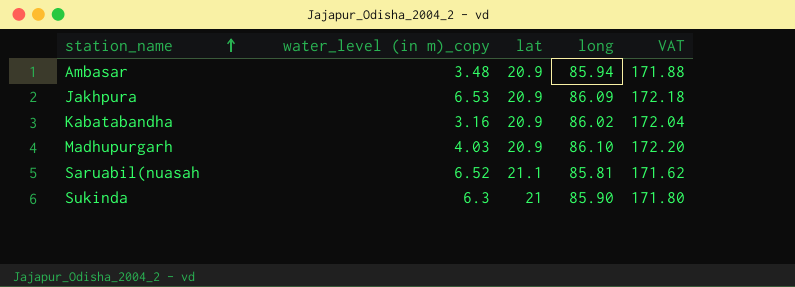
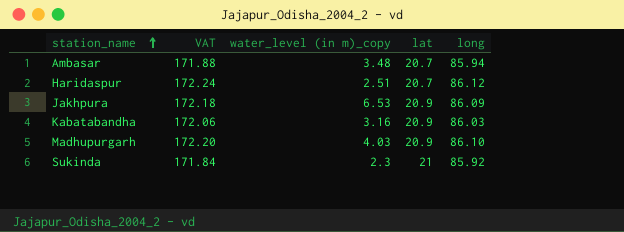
column VAT | position: 5 -> 2
row Saruabil(nuasah: 6.52 | 21.1 | 85.81 | 171.62 -> none
Ambasar | lat: 20.9 -> 20.7
row Haridaspur: none -> 172.24 | 2.51 | 20.7 | 86.12
Kabatabandha | VAT: 172.04 -> 172.06
Kabatabandha | long: 86.02 -> 86.03
Sukinda | VAT: 171.80 -> 171.84
Sukinda | water_level (in m)_copy: 6.3 -> 2.3
Sukinda | long: 85.90 -> 85.92

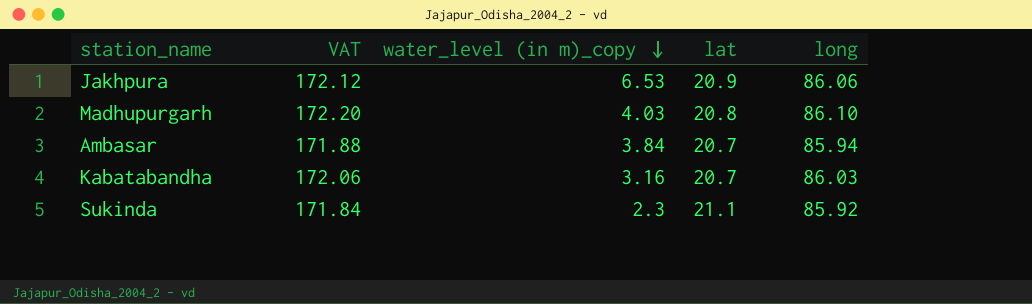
row order: station_name ascending -> water_level (in m)_copy descending
row Haridaspur: 172.24 | 2.51 | 20.7 | 86.12 -> none
Jakhpura | VAT: 172.18 -> 172.12
Jakhpura | long: 86.09 -> 86.06
Madhupurgarh | lat: 20.9 -> 20.8
Ambasar | water_level (in m)_copy: 3.48 -> 3.84
Kabatabandha | lat: 20.9 -> 20.7
Sukinda | lat: 21 -> 21.1

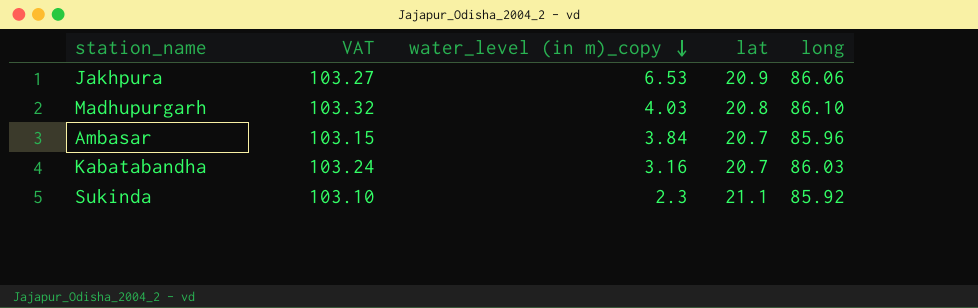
column VAT | formula: [long] * 2 -> [long] * 1.2
Ambasar | long: 85.94 -> 85.96

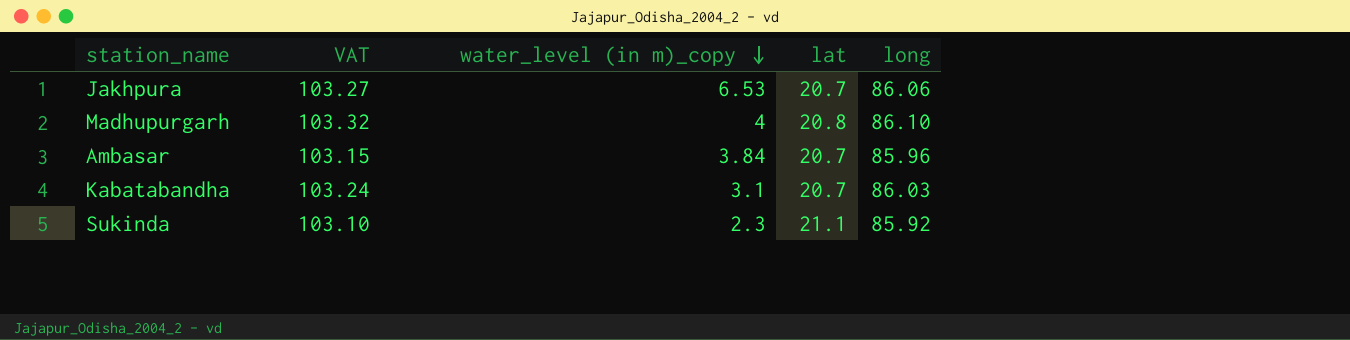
Jakhpura | lat: 20.9 -> 20.7
Madhupurgarh | water_level (in m)_copy: 4.03 -> 4
Kabatabandha | water_level (in m)_copy: 3.16 -> 3.1

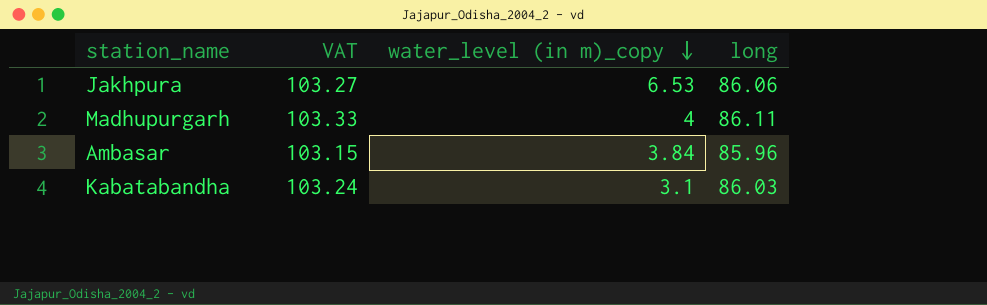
column lat | position: 4 -> none
row Sukinda: 103.10 | 2.3 | 21.1 | 85.92 -> none
Madhupurgarh | VAT: 103.32 -> 103.33
Madhupurgarh | long: 86.10 -> 86.11

